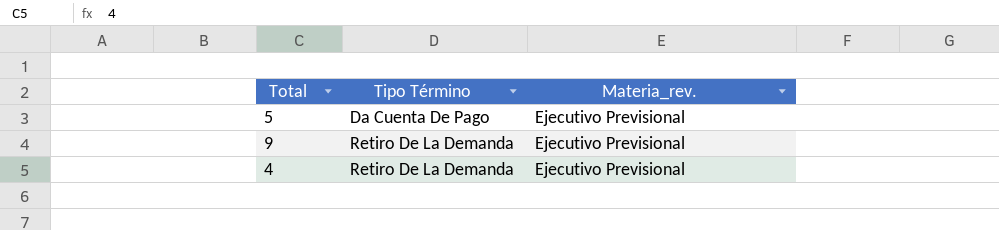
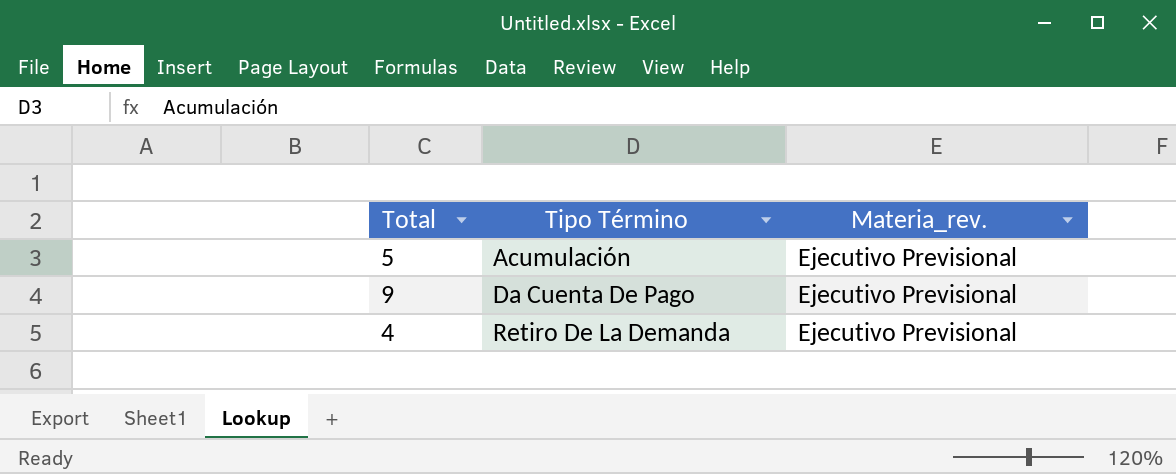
5 | Tipo Término: Da Cuenta De Pago -> Acumulación
9 | Tipo Término: Retiro De La Demanda -> Da Cuenta De Pago

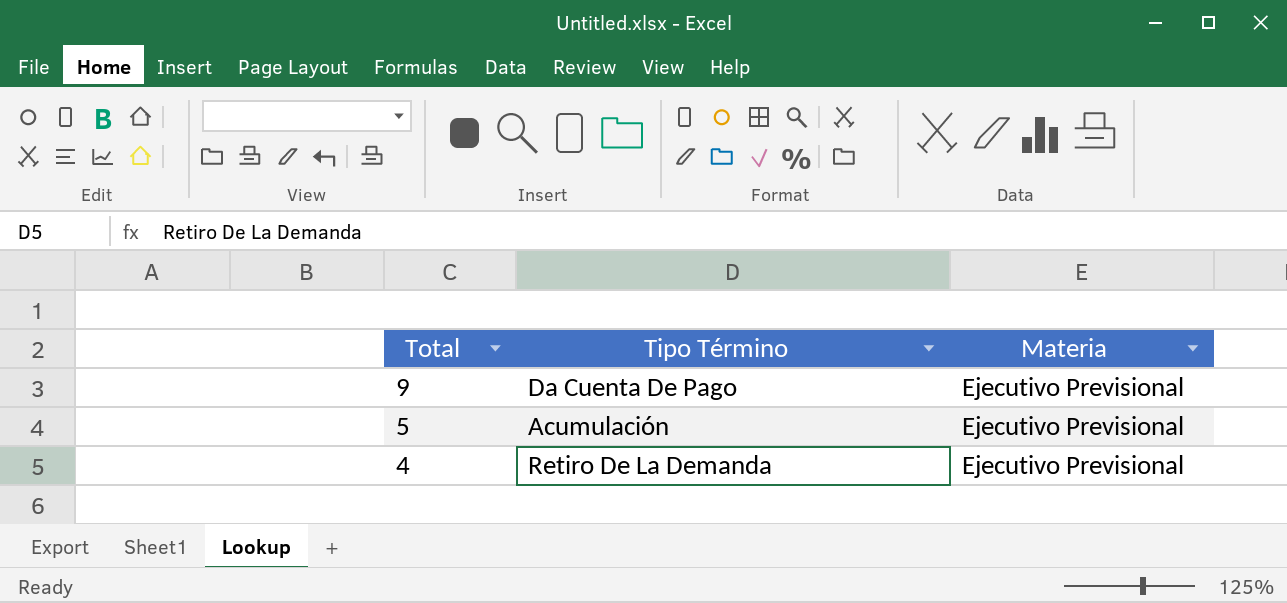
row order: Tipo Término ascending -> Total descending
column name: Materia_rev. -> Materia

